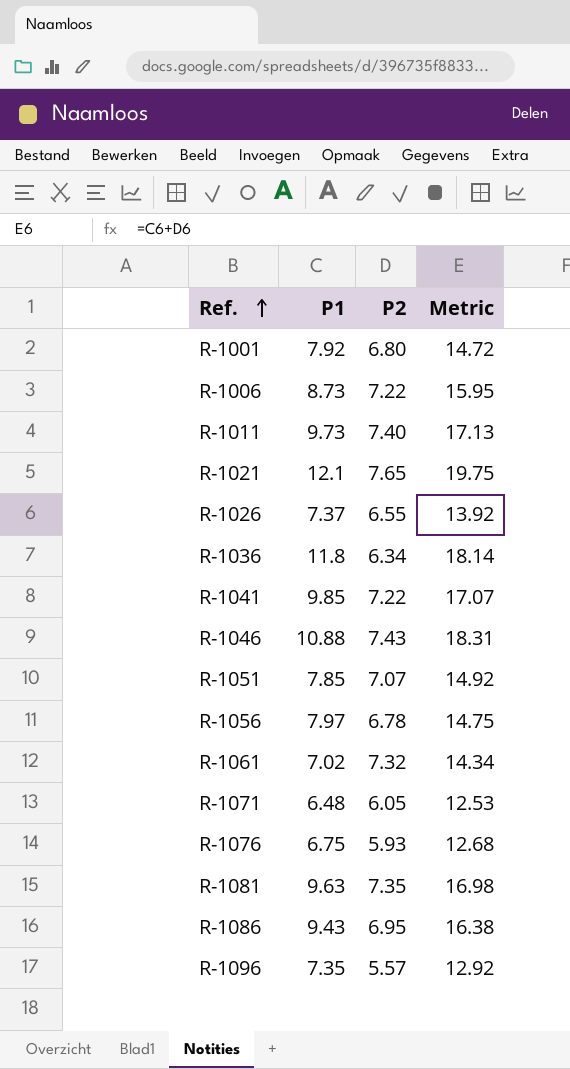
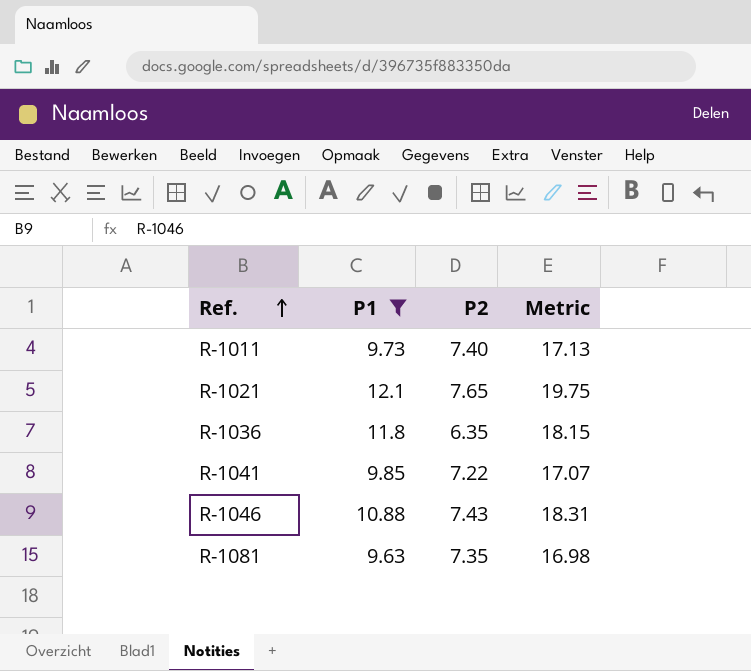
filter: none -> P1 >= 9.63
R-1036 | P2: 6.34 -> 6.35
R-1036 | Metric: 18.14 -> 18.15

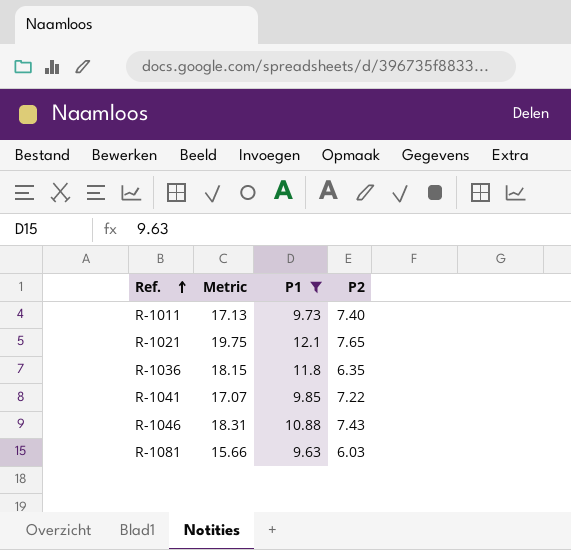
column Metric | position: 4 -> 2
R-1081 | Metric: 16.98 -> 15.66
R-1081 | P2: 7.35 -> 6.03

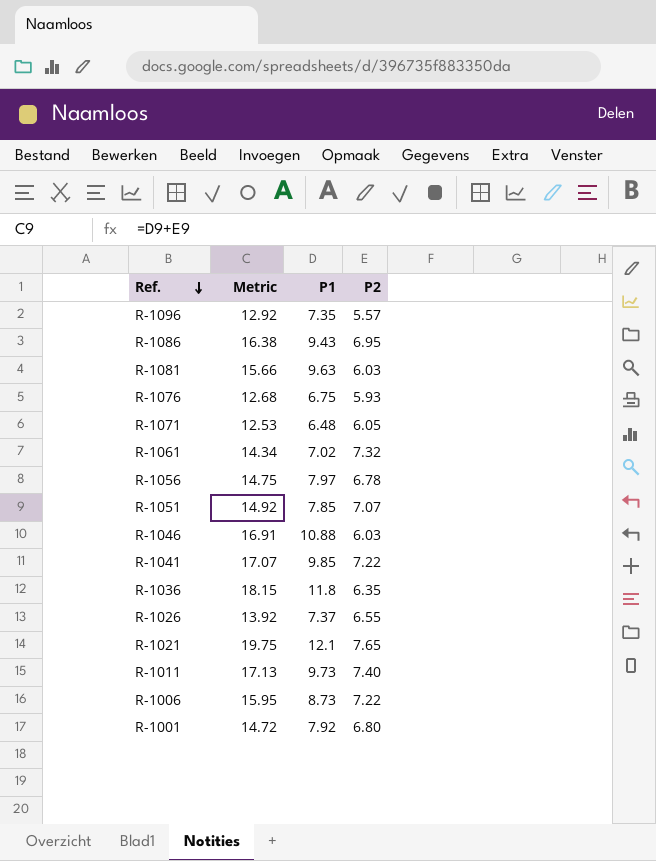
filter: P1 >= 9.63 -> none
row order: Ref. ascending -> Ref. descending
R-1046 | Metric: 18.31 -> 16.91
R-1046 | P2: 7.43 -> 6.03

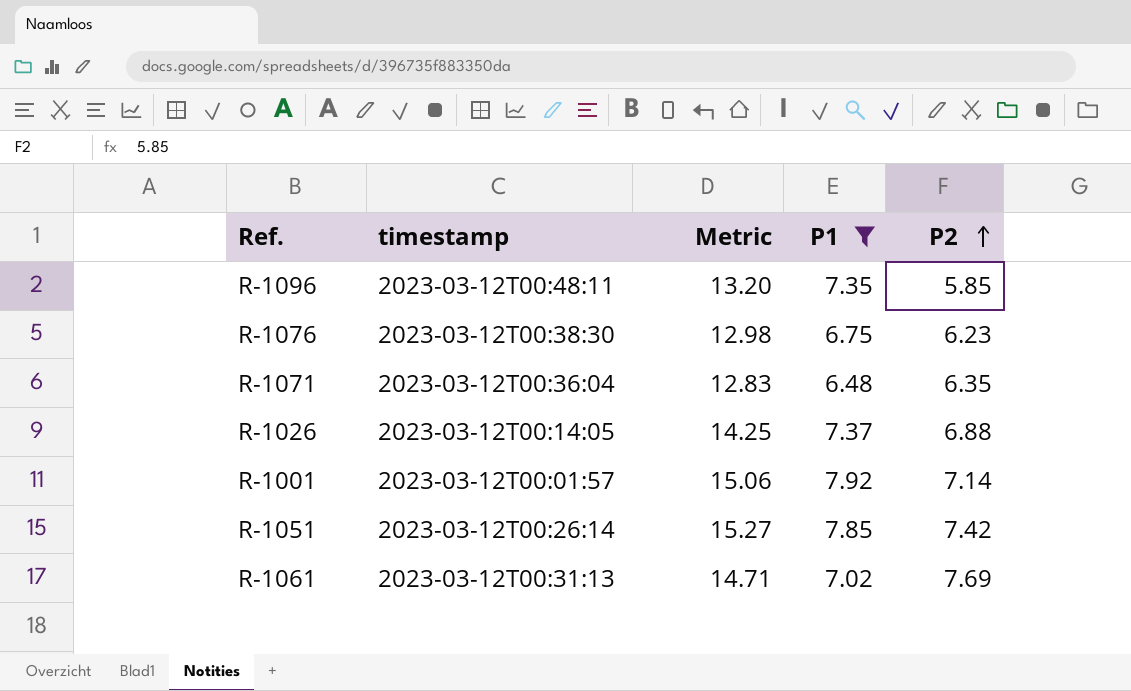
filter: none -> P1 <= 7.92
row order: Ref. descending -> P2 ascending
column timestamp | position: none -> 2
R-1096 | Metric: 12.92 -> 13.20
R-1096 | P2: 5.57 -> 5.85
R-1076 | Metric: 12.68 -> 12.98
R-1076 | P2: 5.93 -> 6.23
R-1071 | Metric: 12.53 -> 12.83
R-1071 | P2: 6.05 -> 6.35
R-1026 | Metric: 13.92 -> 14.25
R-1026 | P2: 6.55 -> 6.88
R-1001 | Metric: 14.72 -> 15.06
R-1001 | P2: 6.80 -> 7.14
R-1051 | Metric: 14.92 -> 15.27
R-1051 | P2: 7.07 -> 7.42
R-1061 | Metric: 14.34 -> 14.71
R-1061 | P2: 7.32 -> 7.69

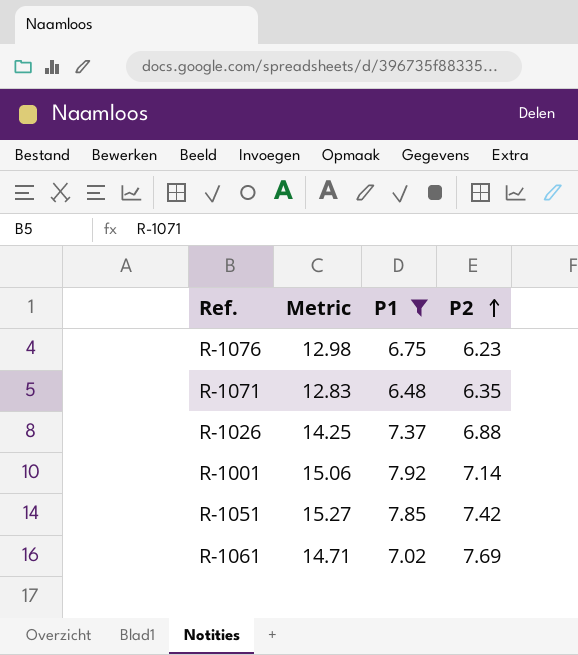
column timestamp | position: 2 -> none
row R-1096: 2023-03-12T00:48:11 | 13.20 | 7.35 | 5.85 -> none

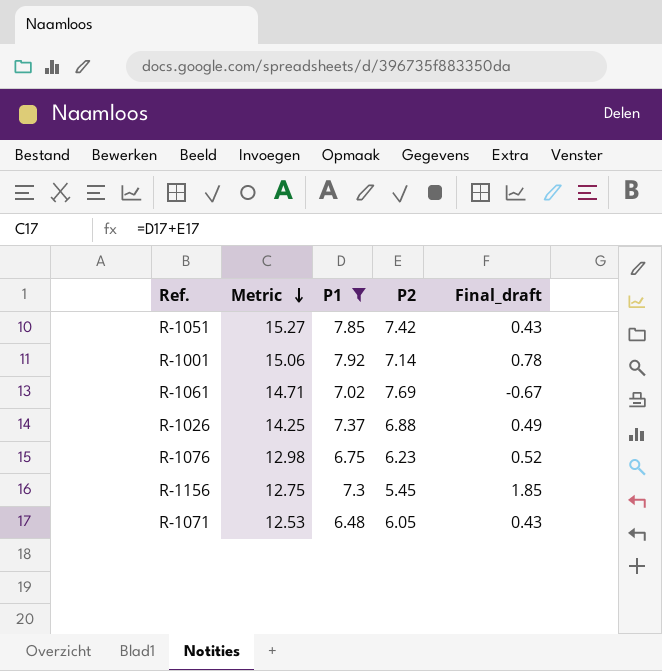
row order: P2 ascending -> Metric descending
column Final_draft | formula: none -> [P1] - [P2]
row R-1156: none -> 12.75 | 7.3 | 5.45 | 1.85
R-1071 | Metric: 12.83 -> 12.53
R-1071 | P2: 6.35 -> 6.05

